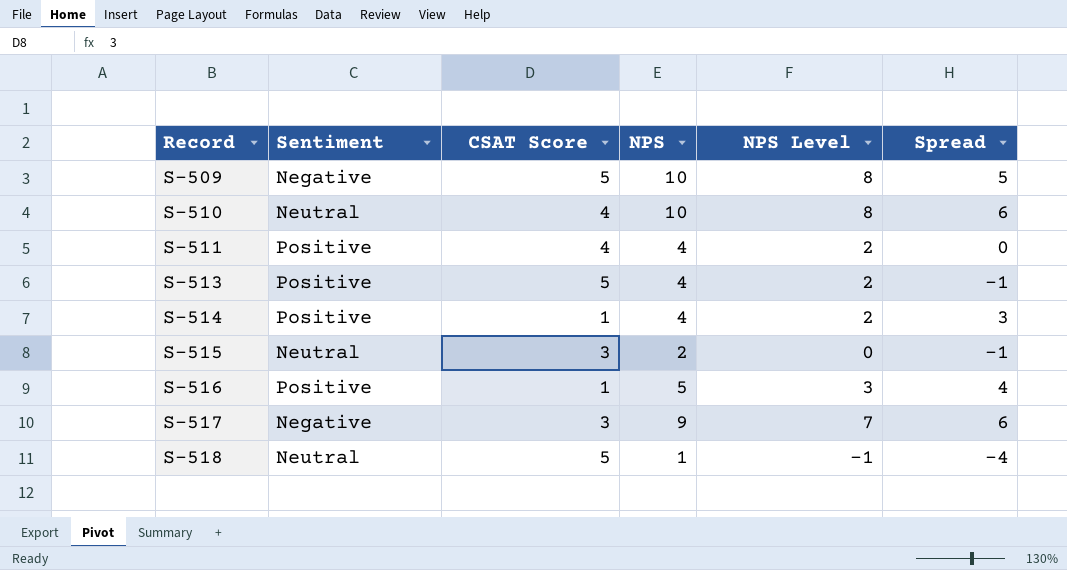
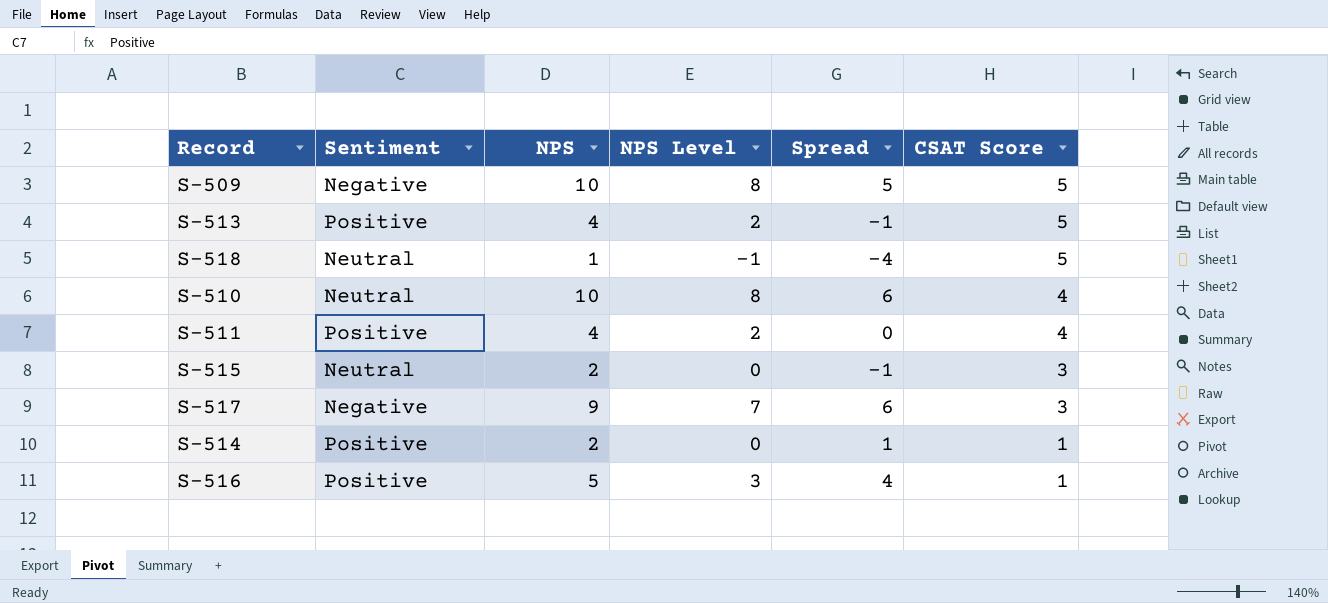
row order: Record ascending -> CSAT Score descending
column CSAT Score | position: 3 -> 6
S-514 | NPS: 4 -> 2
S-514 | NPS Level: 2 -> 0
S-514 | Spread: 3 -> 1

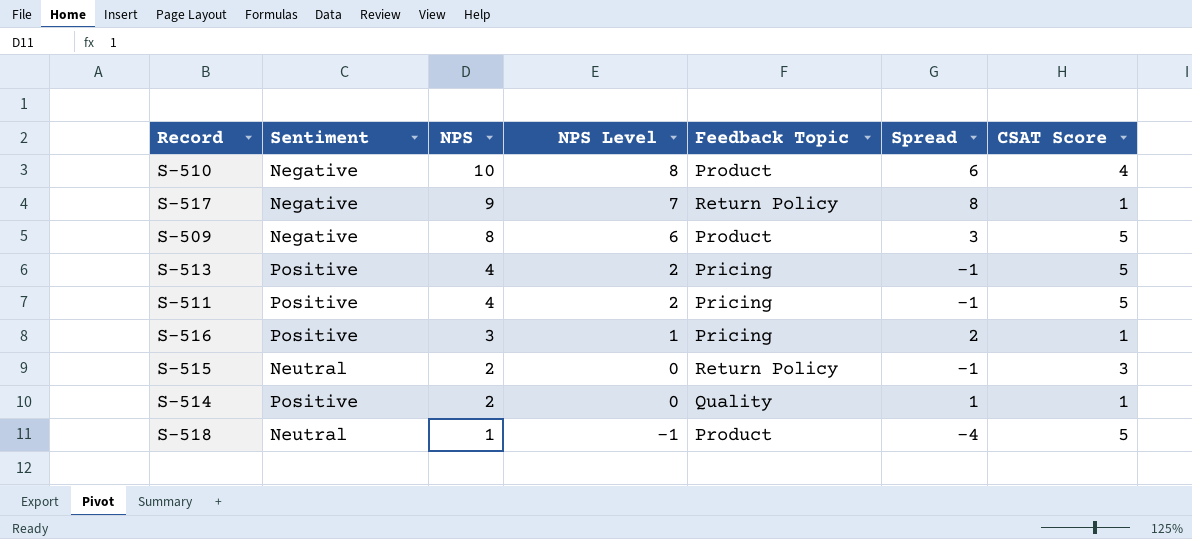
row order: CSAT Score descending -> NPS descending
column Feedback Topic | position: none -> 5
S-510 | Sentiment: Neutral -> Negative
S-517 | Spread: 6 -> 8
S-517 | CSAT Score: 3 -> 1
S-509 | NPS: 10 -> 8
S-509 | NPS Level: 8 -> 6
S-509 | Spread: 5 -> 3
S-511 | Spread: 0 -> -1
S-511 | CSAT Score: 4 -> 5
S-516 | NPS: 5 -> 3
S-516 | NPS Level: 3 -> 1
S-516 | Spread: 4 -> 2

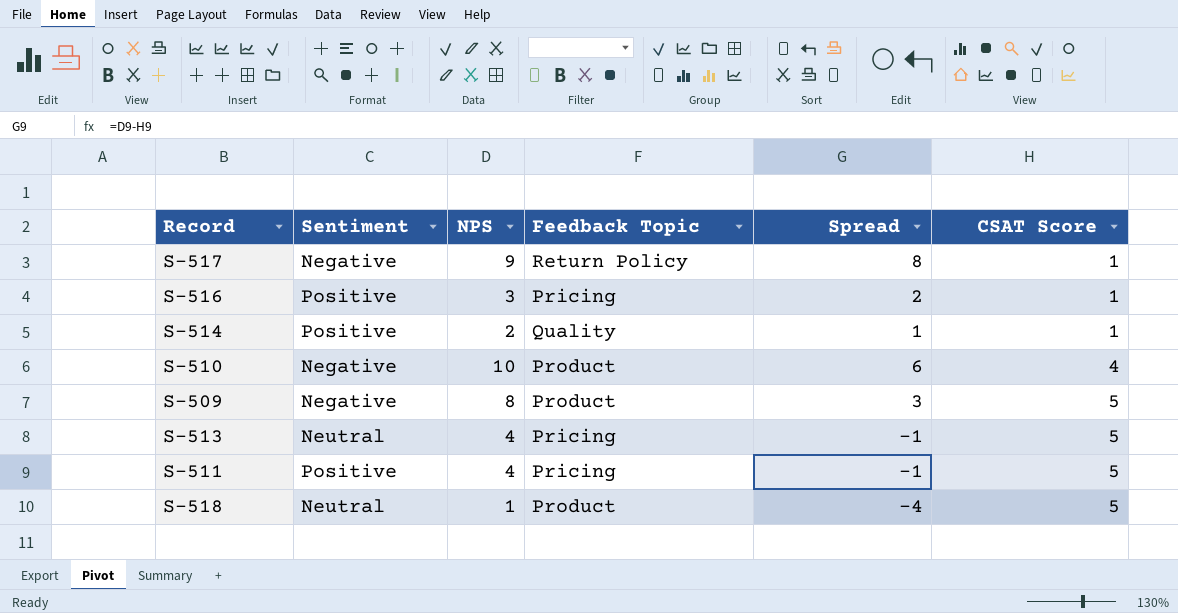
row order: NPS descending -> CSAT Score ascending
column NPS Level | formula: [NPS] - 2 -> none
row S-515: Neutral | 2 | 0 | Return Policy | -1 | 3 -> none
S-513 | Sentiment: Positive -> Neutral

